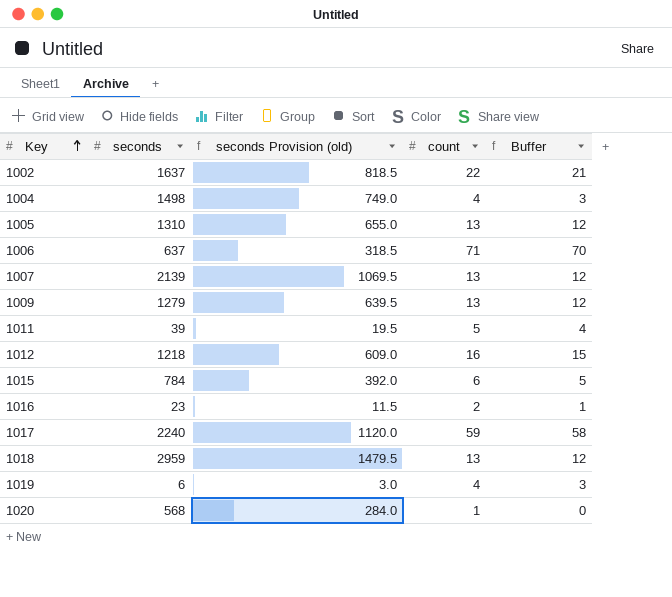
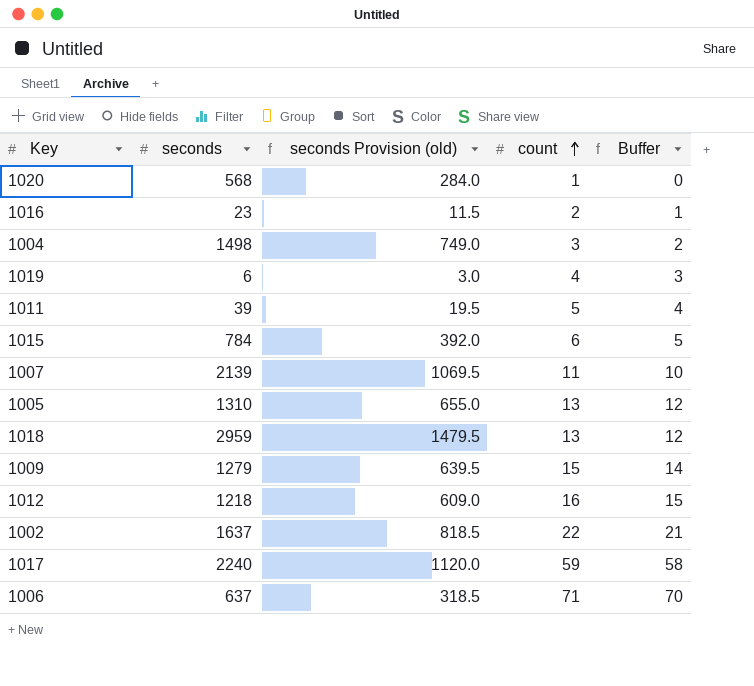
row order: Key ascending -> count ascending
1004 | count: 4 -> 3
1004 | Buffer: 3 -> 2
1007 | count: 13 -> 11
1007 | Buffer: 12 -> 10
1009 | count: 13 -> 15
1009 | Buffer: 12 -> 14

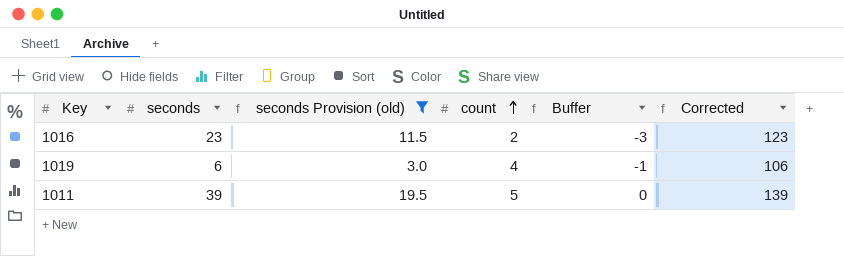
filter: none -> seconds Provision (old) <= 19.5
column Buffer | formula: [count] - 1 -> [count] - 5
column Corrected | formula: none -> [seconds] + 100

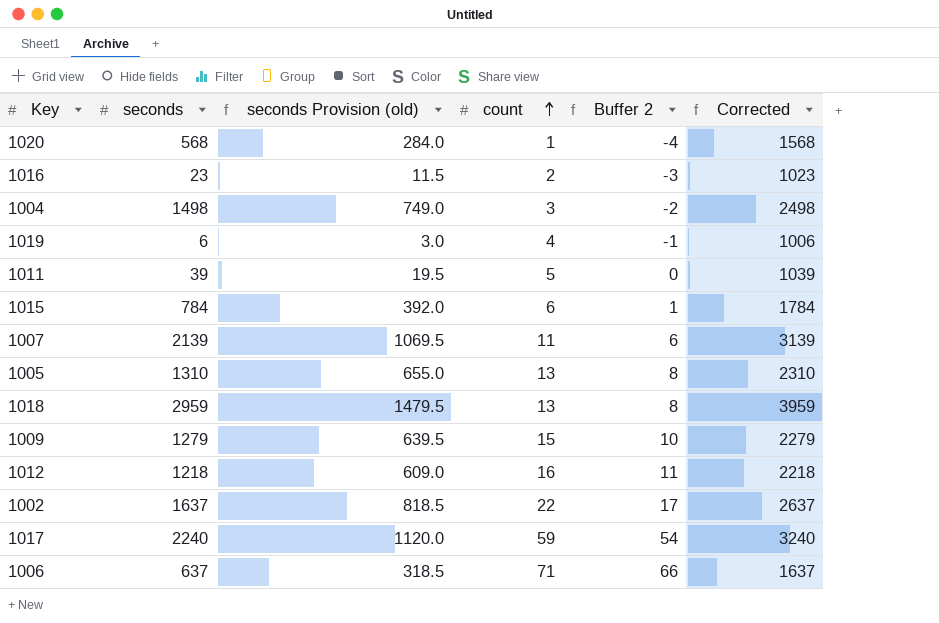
filter: seconds Provision (old) <= 19.5 -> none
column name: Buffer -> Buffer 2
column Corrected | formula: [seconds] + 100 -> [seconds] + 1000

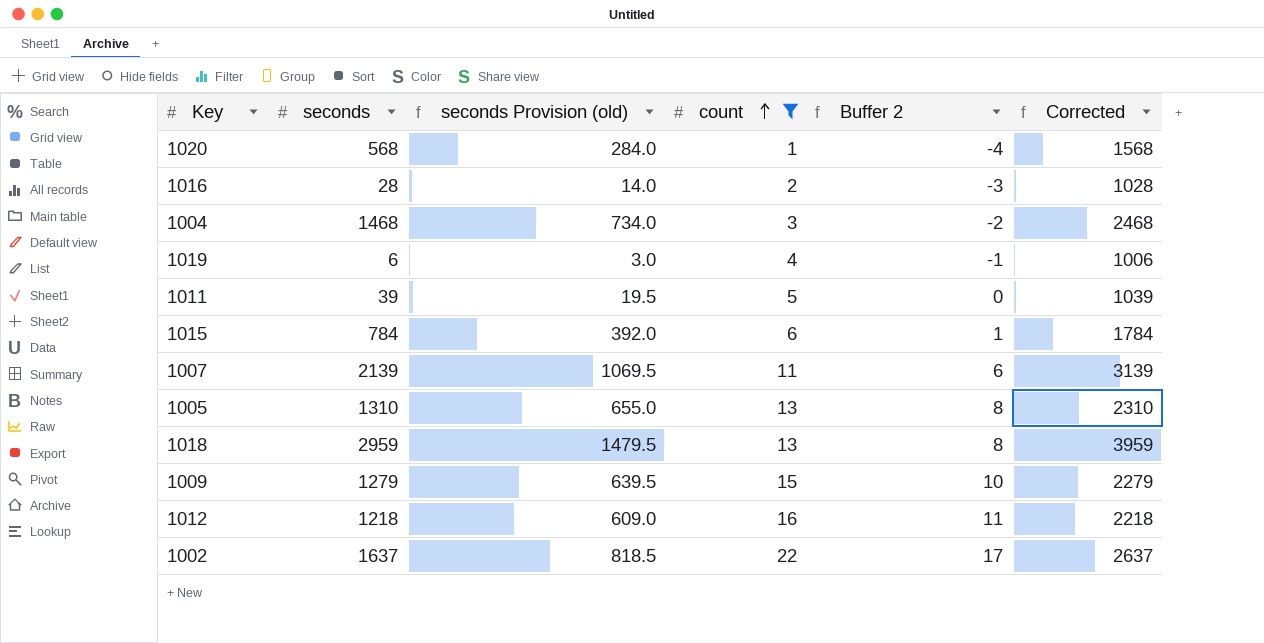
filter: none -> count <= 22
1016 | seconds: 23 -> 28
1016 | seconds Provision (old): 11.5 -> 14.0
1016 | Corrected: 1023 -> 1028
1004 | seconds: 1498 -> 1468
1004 | seconds Provision (old): 749.0 -> 734.0
1004 | Corrected: 2498 -> 2468

